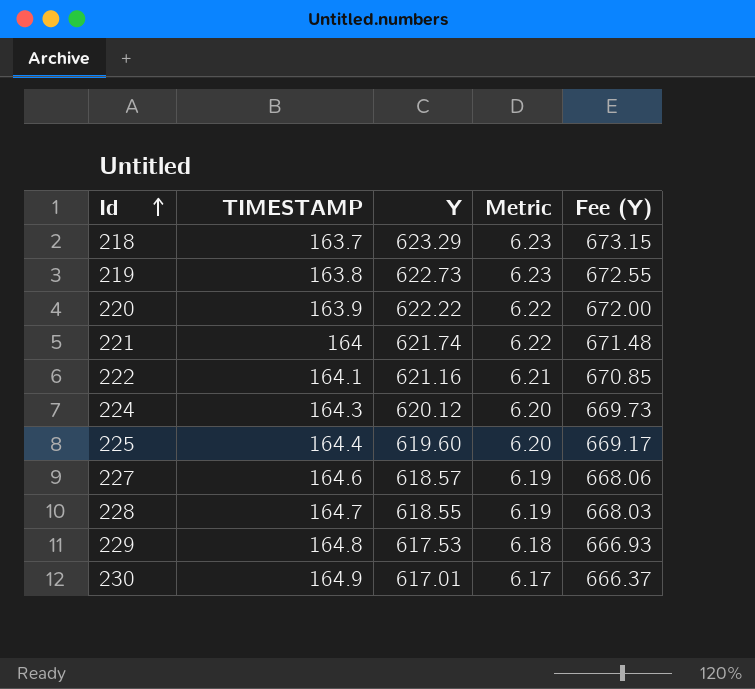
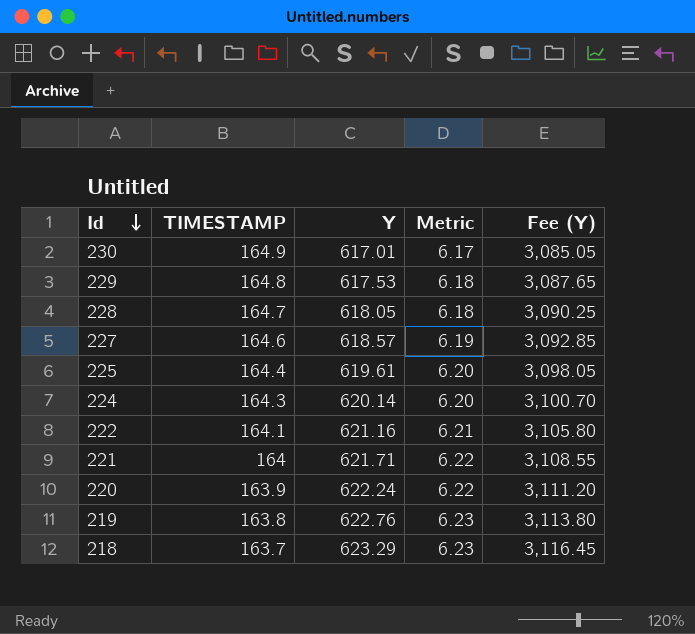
row order: Id ascending -> Id descending
column Fee (Y) | formula: [Y] * 1.08 -> [Y] * 5
228 | Y: 618.55 -> 618.05
228 | Metric: 6.19 -> 6.18
225 | Y: 619.60 -> 619.61
224 | Y: 620.12 -> 620.14
221 | Y: 621.74 -> 621.71
220 | Y: 622.22 -> 622.24
219 | Y: 622.73 -> 622.76

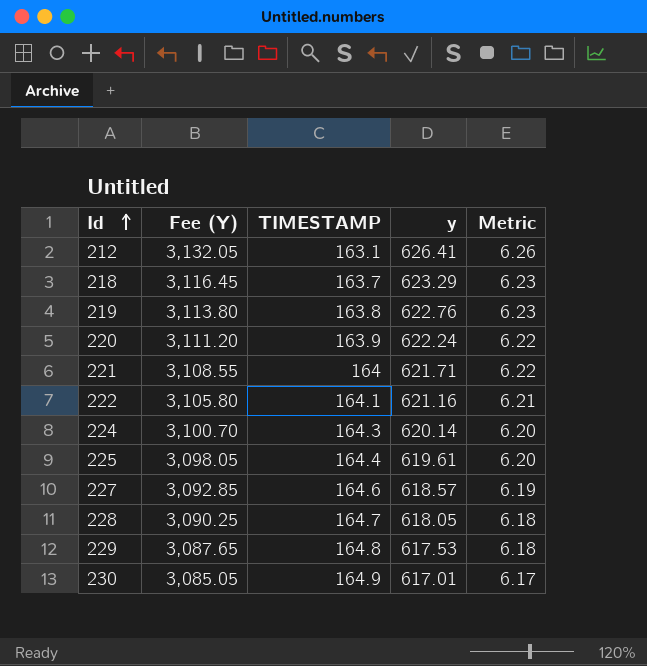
row order: Id descending -> Id ascending
column Fee (Y) | position: 5 -> 2
column name: Y -> y
row 212: none -> 3,132.05 | 163.1 | 626.41 | 6.26

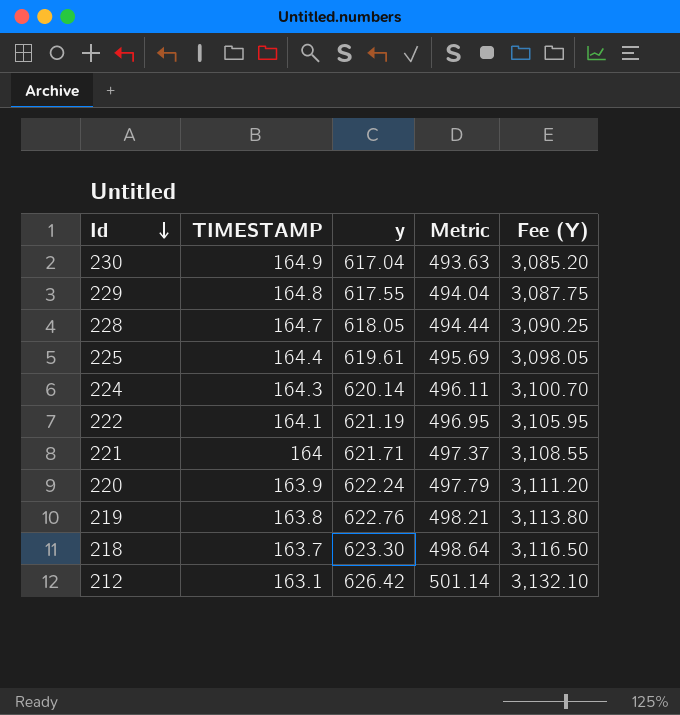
row order: Id ascending -> Id descending
column Metric | formula: [y] * 0.01 -> [y] * 0.8
column Fee (Y) | position: 2 -> 5
row 227: 3,092.85 | 164.6 | 618.57 | 6.19 -> none
230 | y: 617.01 -> 617.04
230 | Fee (Y): 3,085.05 -> 3,085.20
229 | y: 617.53 -> 617.55
229 | Fee (Y): 3,087.65 -> 3,087.75
222 | y: 621.16 -> 621.19
222 | Fee (Y): 3,105.80 -> 3,105.95
218 | y: 623.29 -> 623.30
218 | Fee (Y): 3,116.45 -> 3,116.50
212 | y: 626.41 -> 626.42
212 | Fee (Y): 3,132.05 -> 3,132.10

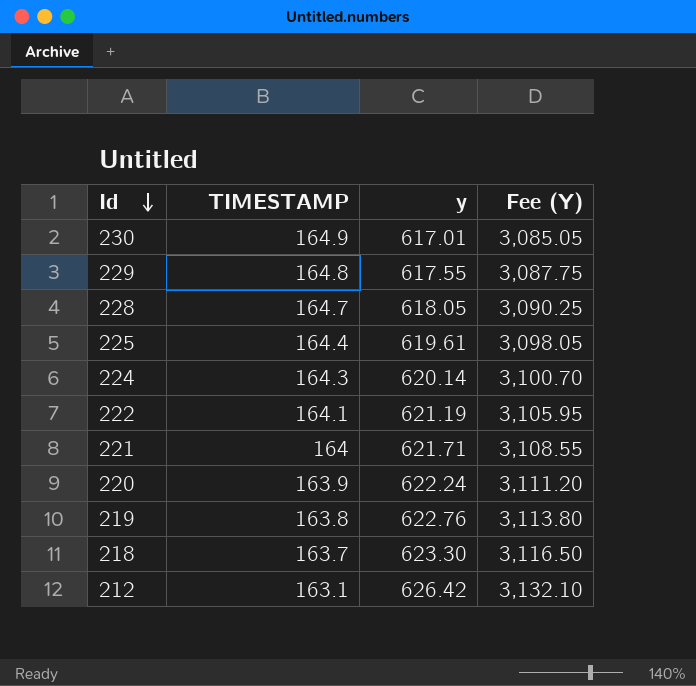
column Metric | formula: [y] * 0.8 -> none
230 | y: 617.04 -> 617.01
230 | Fee (Y): 3,085.20 -> 3,085.05

